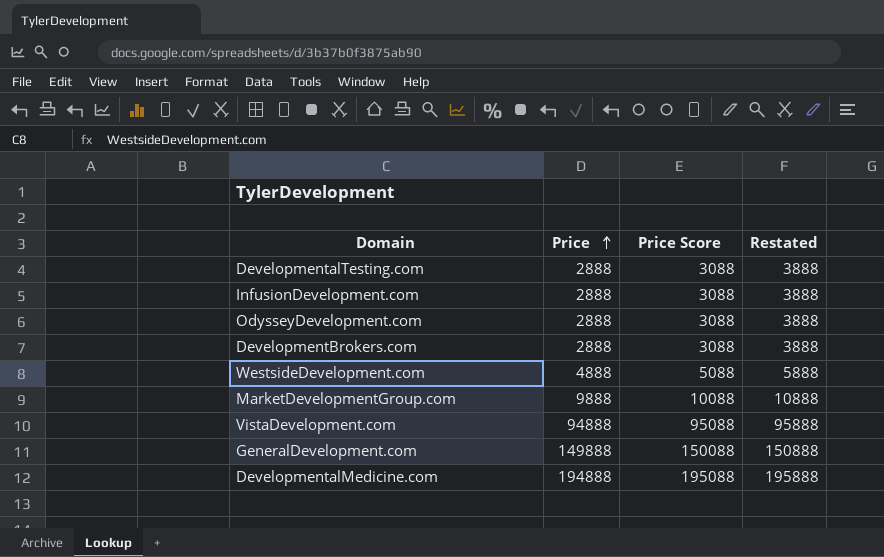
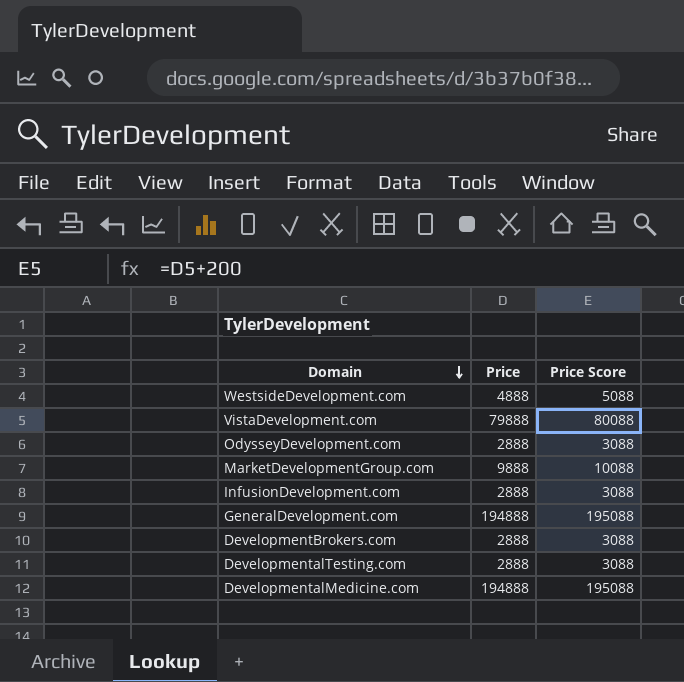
row order: Price ascending -> Domain descending
column Restated | formula: [Price] + 1000 -> none
VistaDevelopment.com | Price: 94888 -> 79888
VistaDevelopment.com | Price Score: 95088 -> 80088
GeneralDevelopment.com | Price: 149888 -> 194888
GeneralDevelopment.com | Price Score: 150088 -> 195088

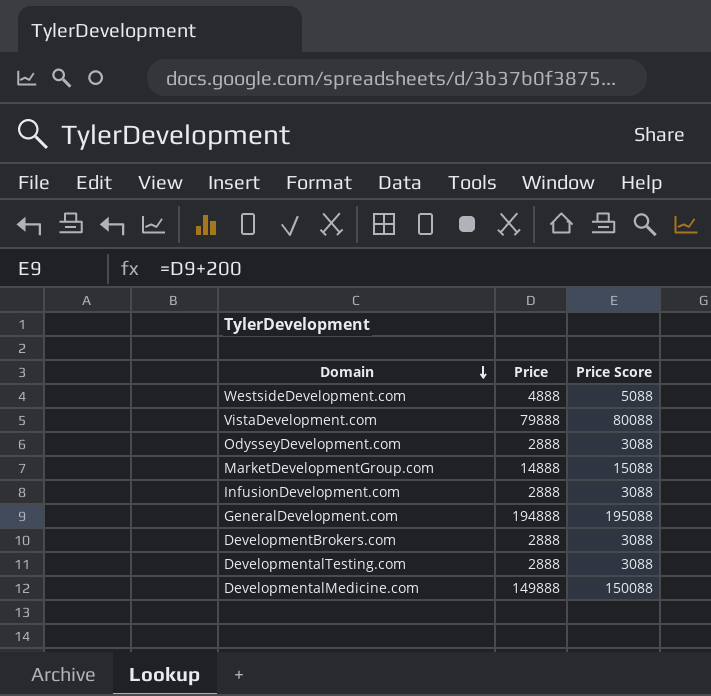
MarketDevelopmentGroup.com | Price: 9888 -> 14888
MarketDevelopmentGroup.com | Price Score: 10088 -> 15088
DevelopmentalMedicine.com | Price: 194888 -> 149888
DevelopmentalMedicine.com | Price Score: 195088 -> 150088

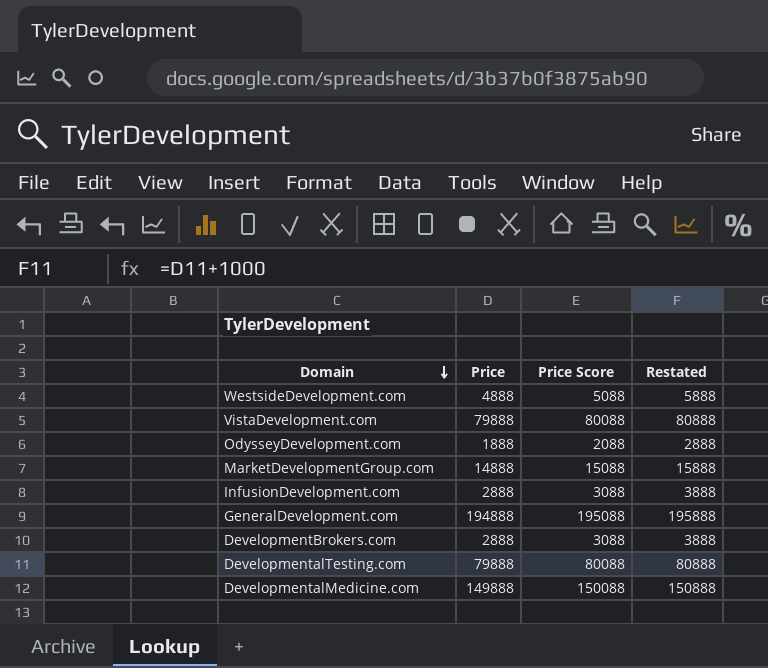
column Restated | formula: none -> [Price] + 1000
OdysseyDevelopment.com | Price: 2888 -> 1888
OdysseyDevelopment.com | Price Score: 3088 -> 2088
DevelopmentalTesting.com | Price: 2888 -> 79888
DevelopmentalTesting.com | Price Score: 3088 -> 80088

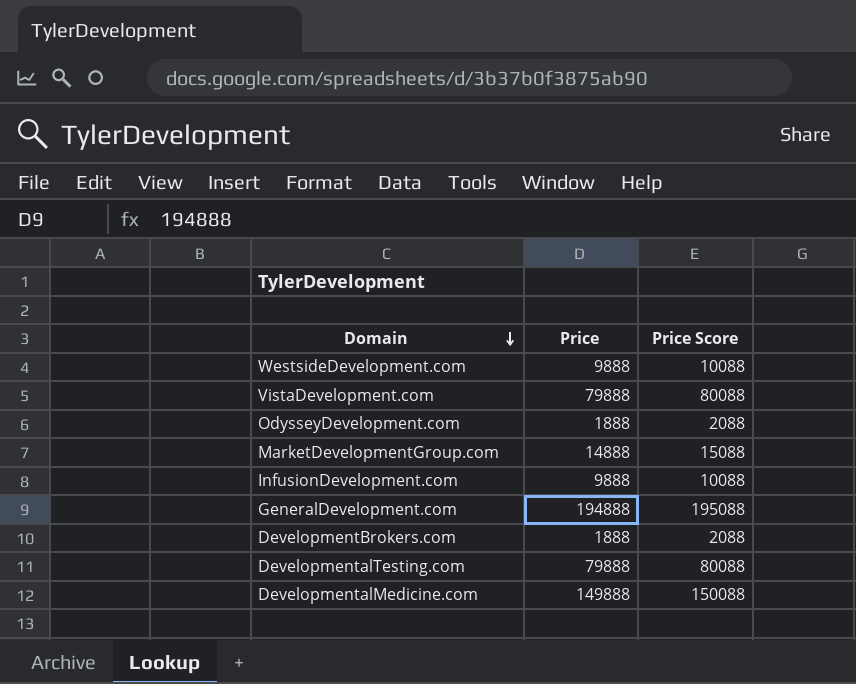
column Restated | formula: [Price] + 1000 -> none
WestsideDevelopment.com | Price: 4888 -> 9888
WestsideDevelopment.com | Price Score: 5088 -> 10088
InfusionDevelopment.com | Price: 2888 -> 9888
InfusionDevelopment.com | Price Score: 3088 -> 10088
DevelopmentBrokers.com | Price: 2888 -> 1888
DevelopmentBrokers.com | Price Score: 3088 -> 2088

